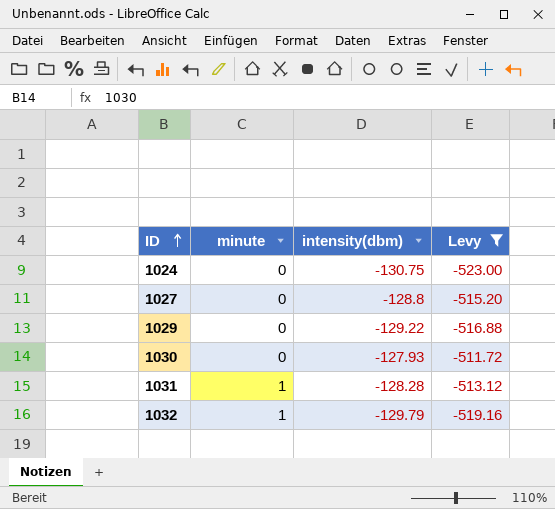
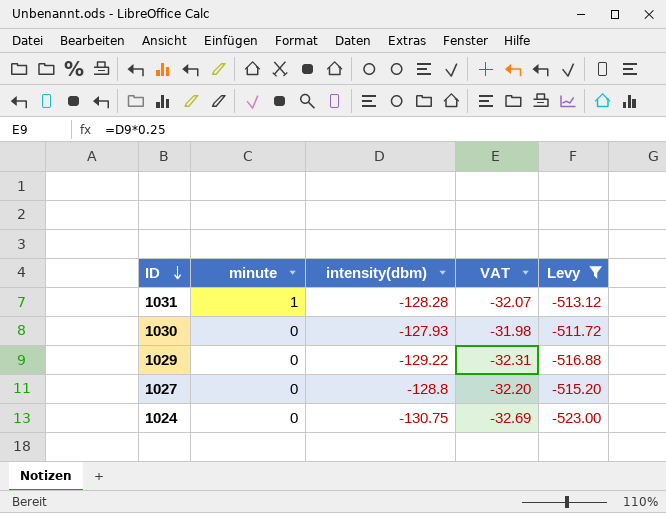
row order: ID ascending -> ID descending
column VAT | formula: none -> [intensity(dbm)] * 0.25
row 1032: 1 | -129.79 | -519.16 -> none

